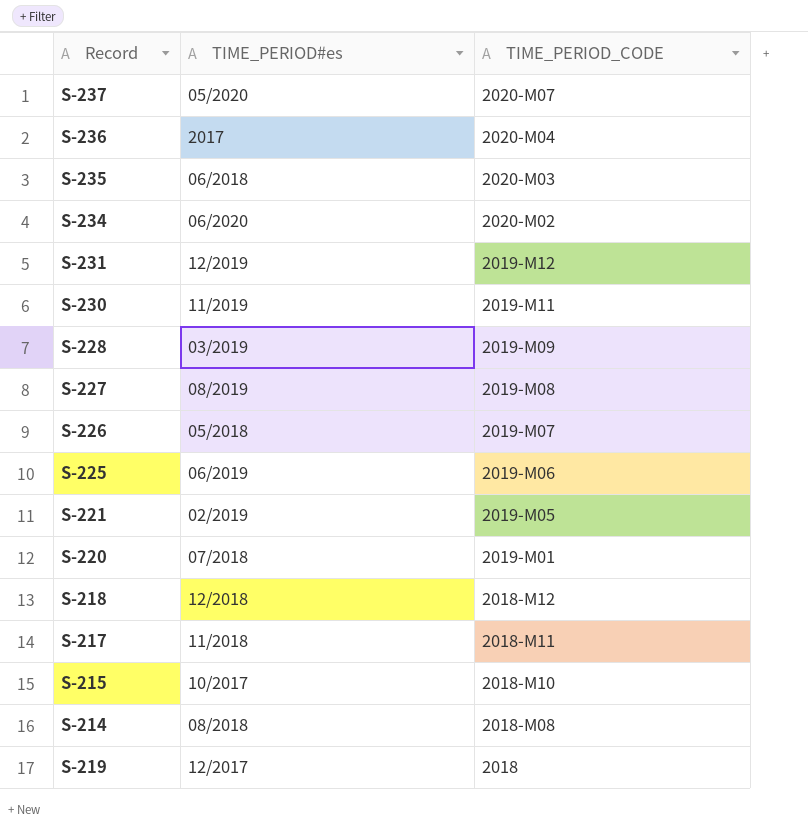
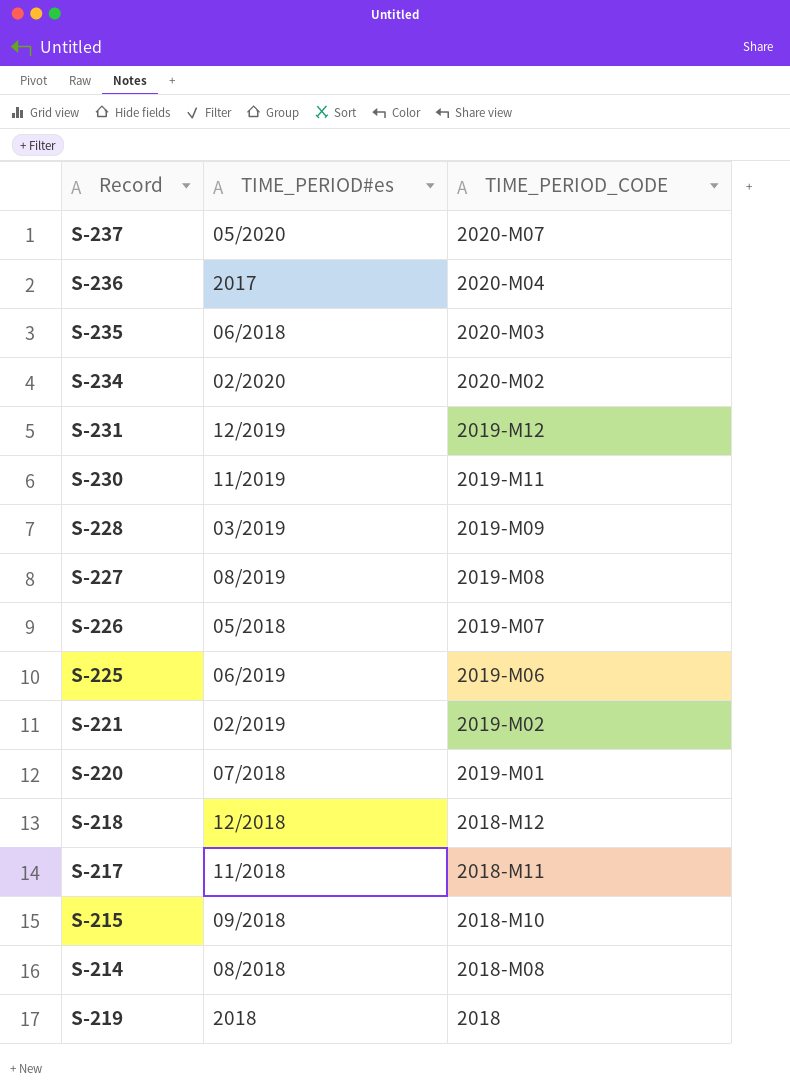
S-234 | TIME_PERIOD#es: 06/2020 -> 02/2020
S-221 | TIME_PERIOD_CODE: 2019-M05 -> 2019-M02
S-215 | TIME_PERIOD#es: 10/2017 -> 09/2018
S-219 | TIME_PERIOD#es: 12/2017 -> 2018

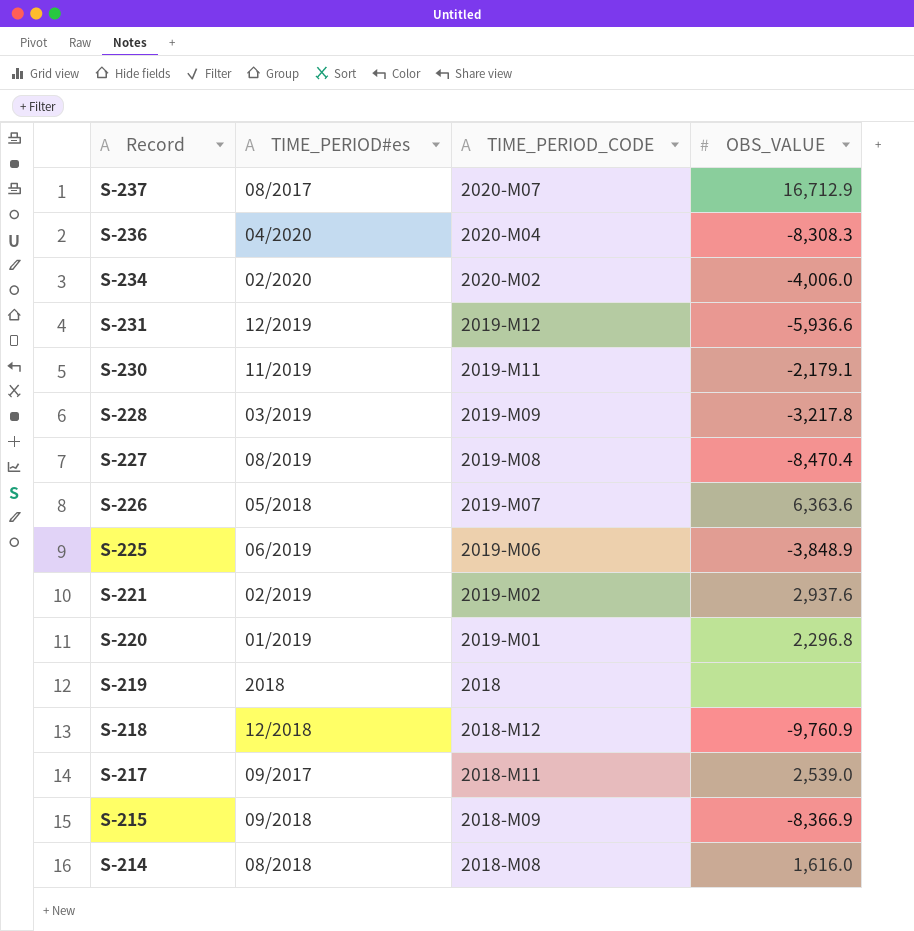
row order: TIME_PERIOD_CODE descending -> Record descending
column OBS_VALUE | position: none -> 4
row S-235: 06/2018 | 2020-M03 -> none
S-237 | TIME_PERIOD#es: 05/2020 -> 08/2017
S-236 | TIME_PERIOD#es: 2017 -> 04/2020
S-220 | TIME_PERIOD#es: 07/2018 -> 01/2019
S-217 | TIME_PERIOD#es: 11/2018 -> 09/2017
S-215 | TIME_PERIOD_CODE: 2018-M10 -> 2018-M09

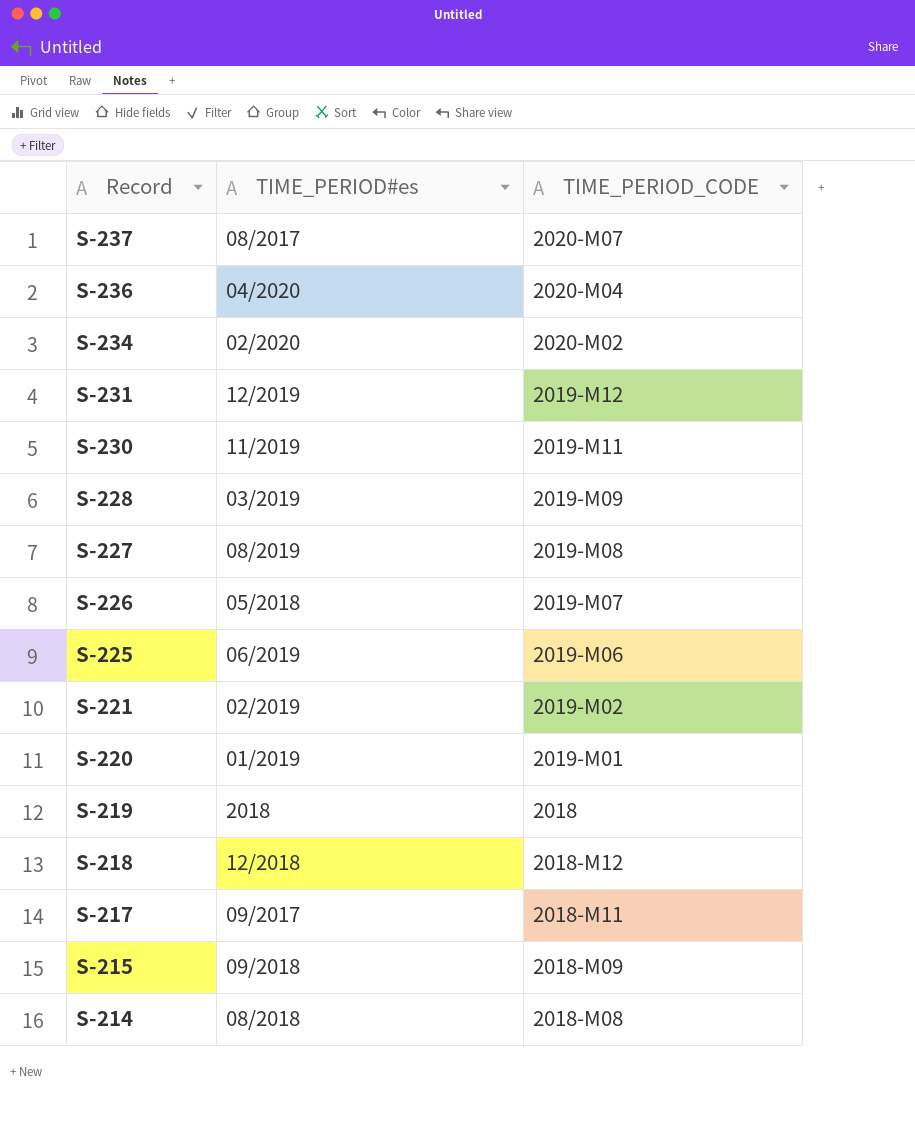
column OBS_VALUE | position: 4 -> none

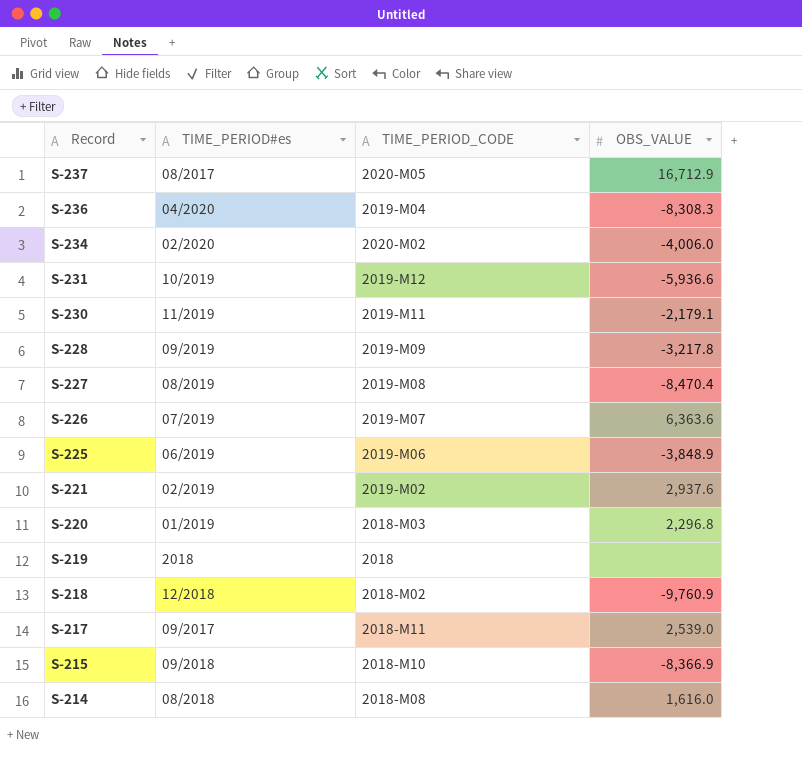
column OBS_VALUE | position: none -> 4
S-237 | TIME_PERIOD_CODE: 2020-M07 -> 2020-M05
S-236 | TIME_PERIOD_CODE: 2020-M04 -> 2019-M04
S-231 | TIME_PERIOD#es: 12/2019 -> 10/2019
S-228 | TIME_PERIOD#es: 03/2019 -> 09/2019
S-226 | TIME_PERIOD#es: 05/2018 -> 07/2019
S-220 | TIME_PERIOD_CODE: 2019-M01 -> 2018-M03
S-218 | TIME_PERIOD_CODE: 2018-M12 -> 2018-M02
S-215 | TIME_PERIOD_CODE: 2018-M09 -> 2018-M10

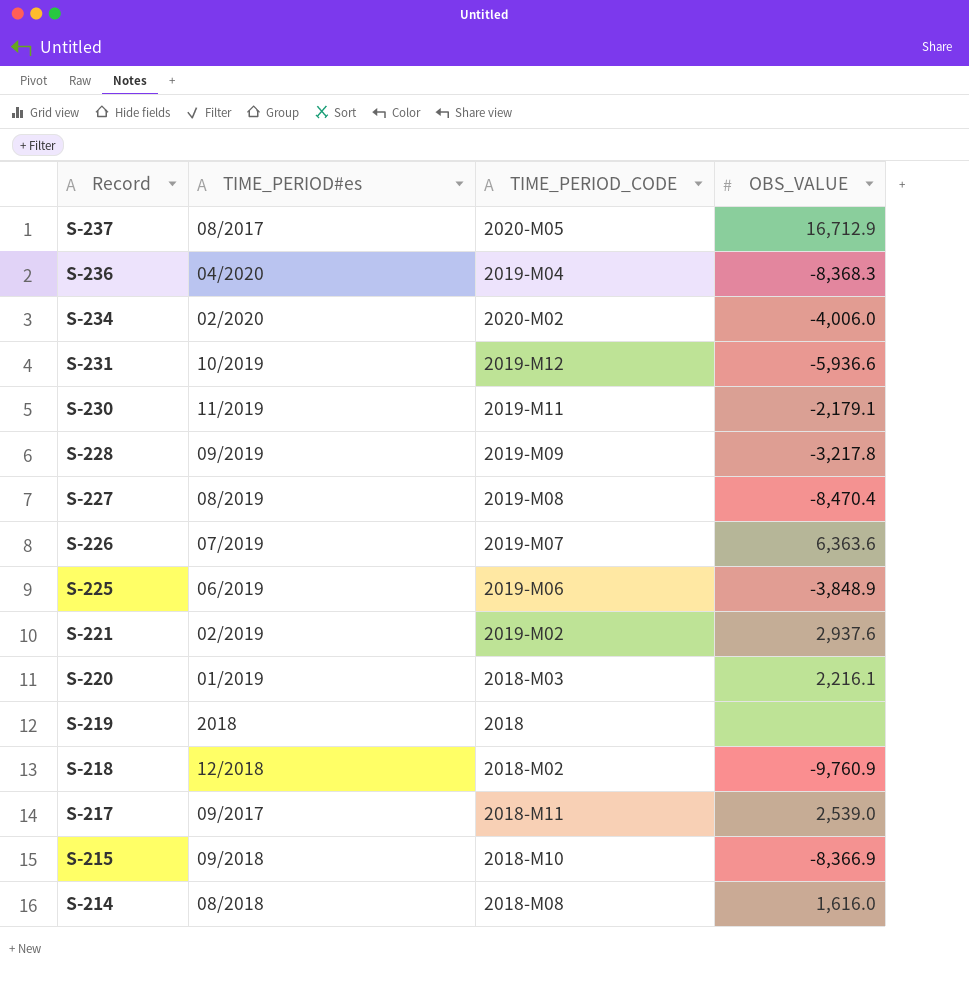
S-236 | OBS_VALUE: -8,308.3 -> -8,368.3
S-220 | OBS_VALUE: 2,296.8 -> 2,216.1

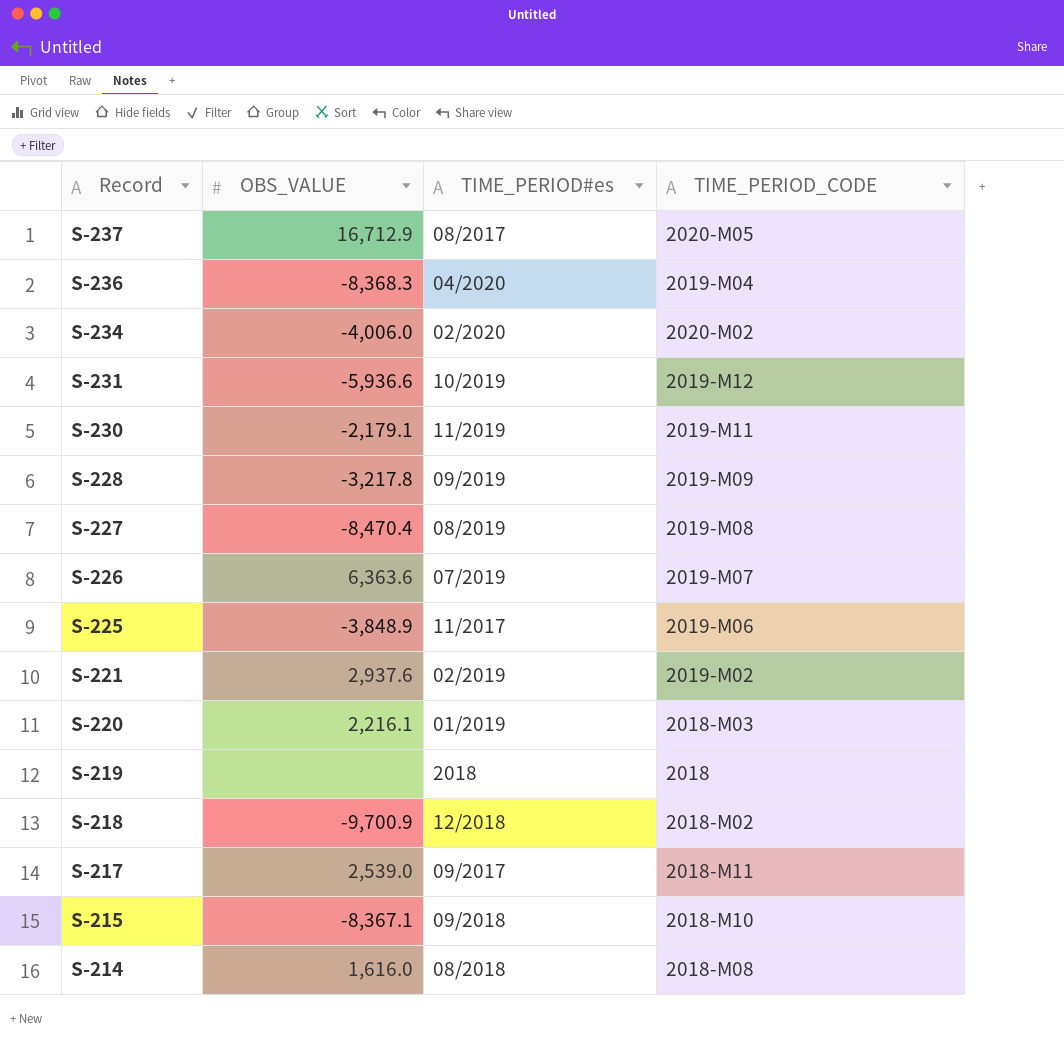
column OBS_VALUE | position: 4 -> 2
S-225 | TIME_PERIOD#es: 06/2019 -> 11/2017
S-218 | OBS_VALUE: -9,760.9 -> -9,700.9
S-215 | OBS_VALUE: -8,366.9 -> -8,367.1

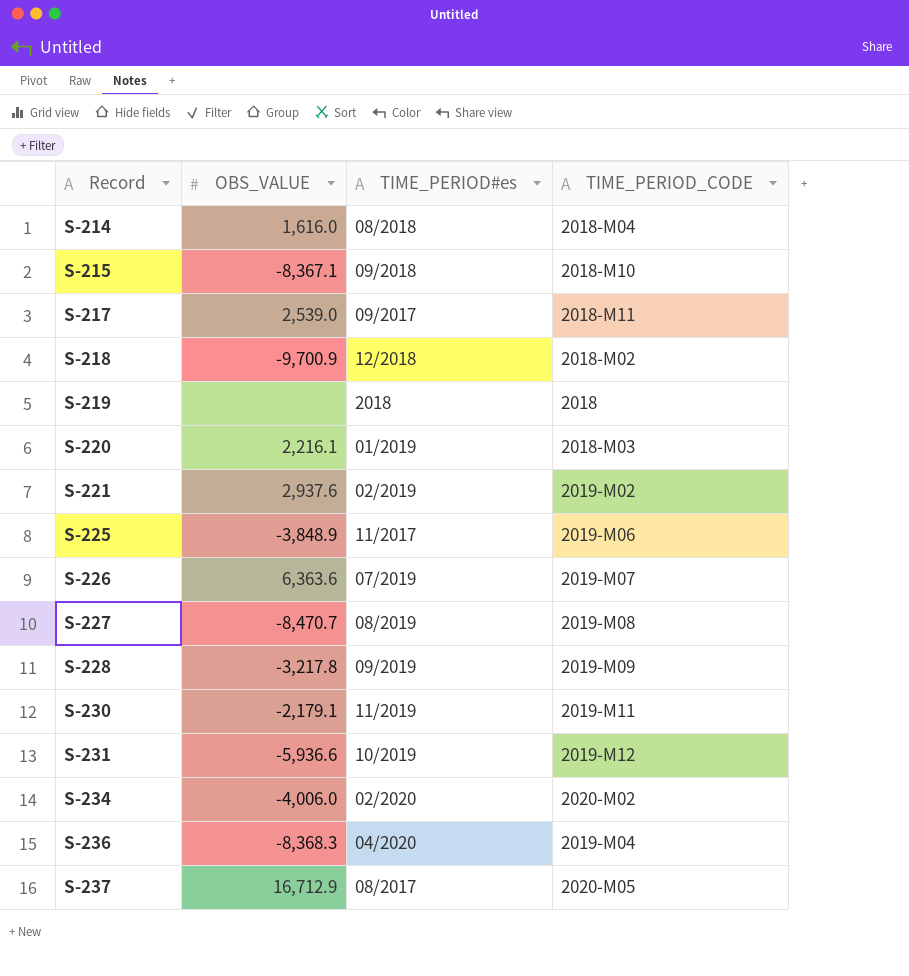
row order: Record descending -> Record ascending
S-214 | TIME_PERIOD_CODE: 2018-M08 -> 2018-M04
S-227 | OBS_VALUE: -8,470.4 -> -8,470.7

